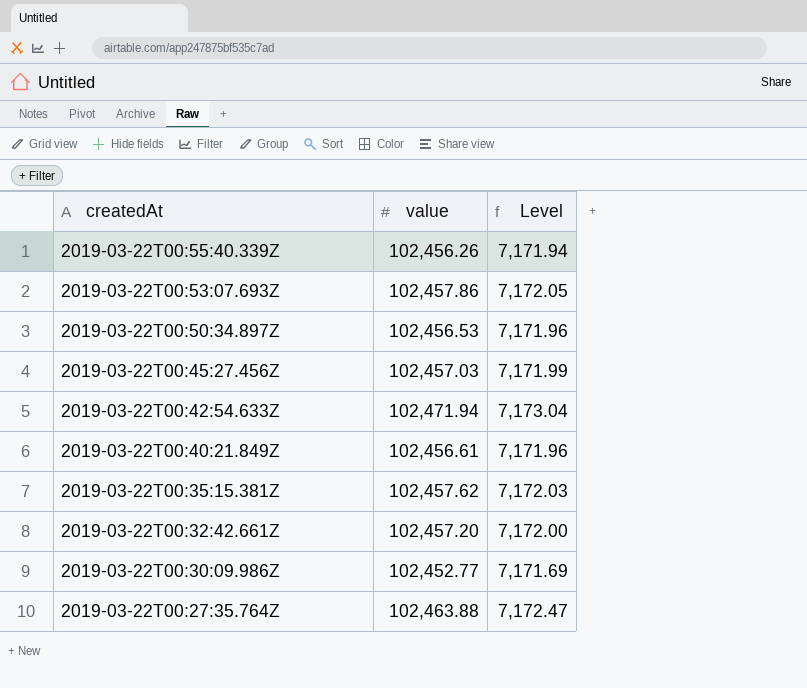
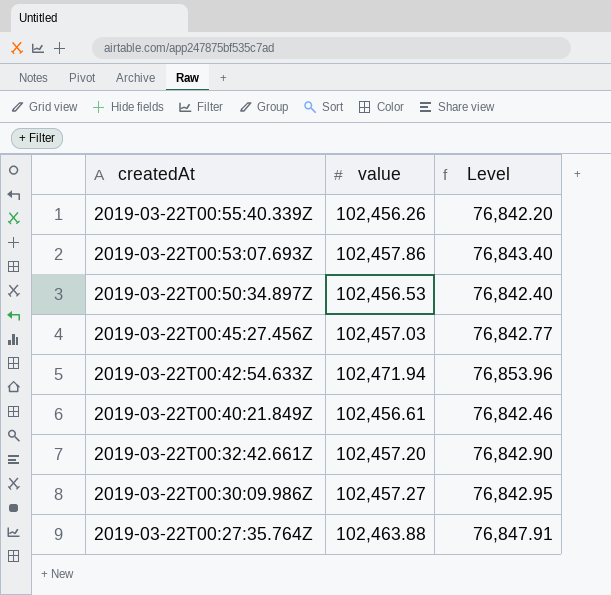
column Level | formula: [value] * 0.07 -> [value] * 0.75
row 2019-03-22T00:35:15.381Z: 102,457.62 | 7,172.03 -> none
2019-03-22T00:30:09.986Z | value: 102,452.77 -> 102,457.27

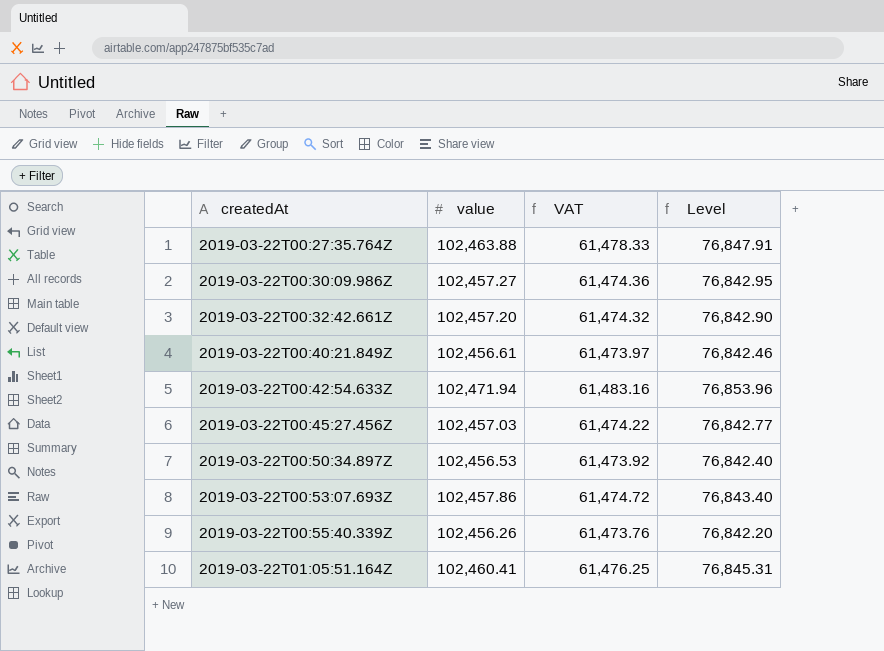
row order: createdAt descending -> createdAt ascending
column VAT | formula: none -> [value] * 0.6
row 2019-03-22T01:05:51.164Z: none -> 102,460.41 | 61,476.25 | 76,845.31

